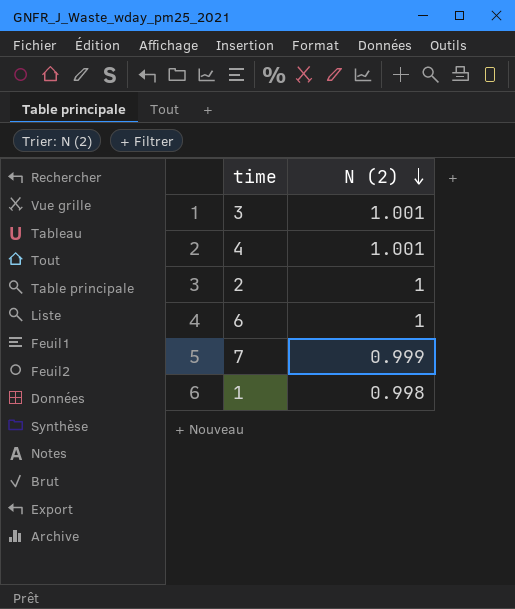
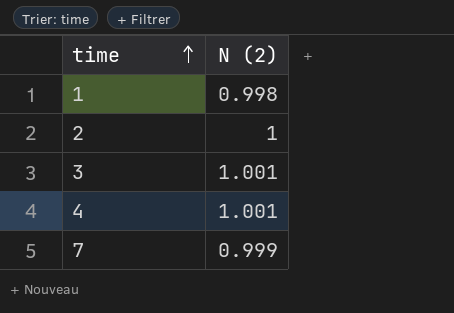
row order: N (2) descending -> time ascending
row 6: 1 -> none

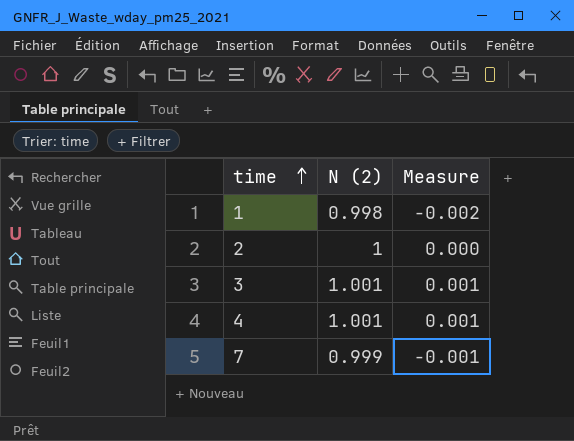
column Measure | formula: none -> [N (2)] - 1

